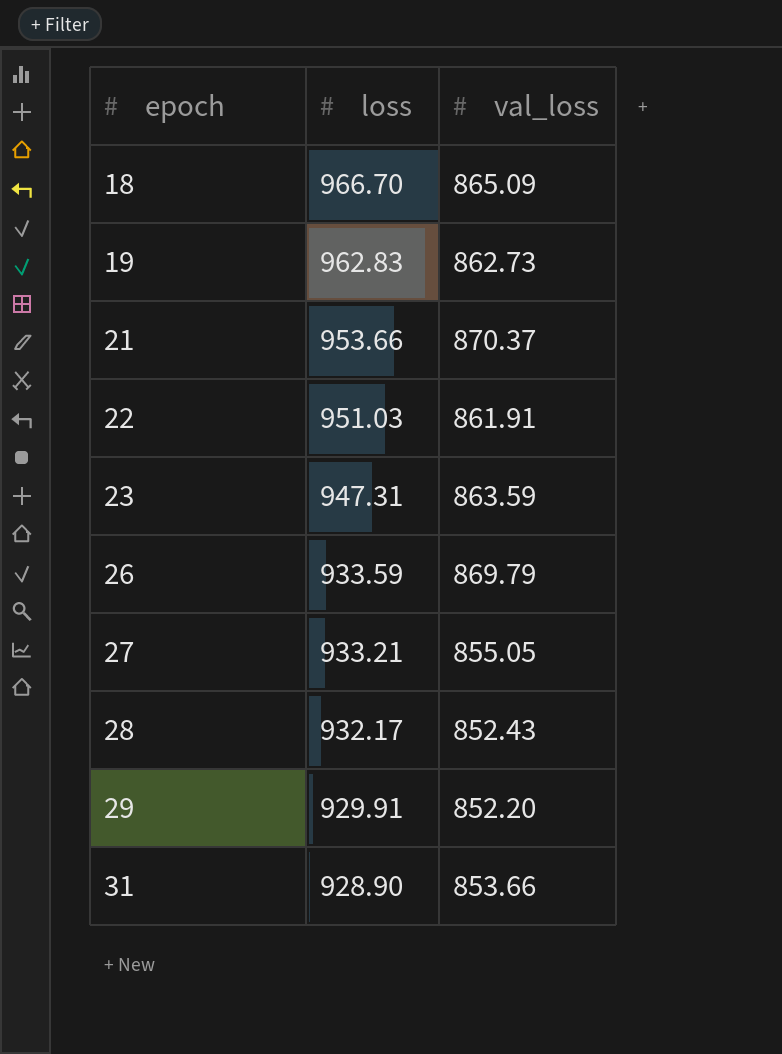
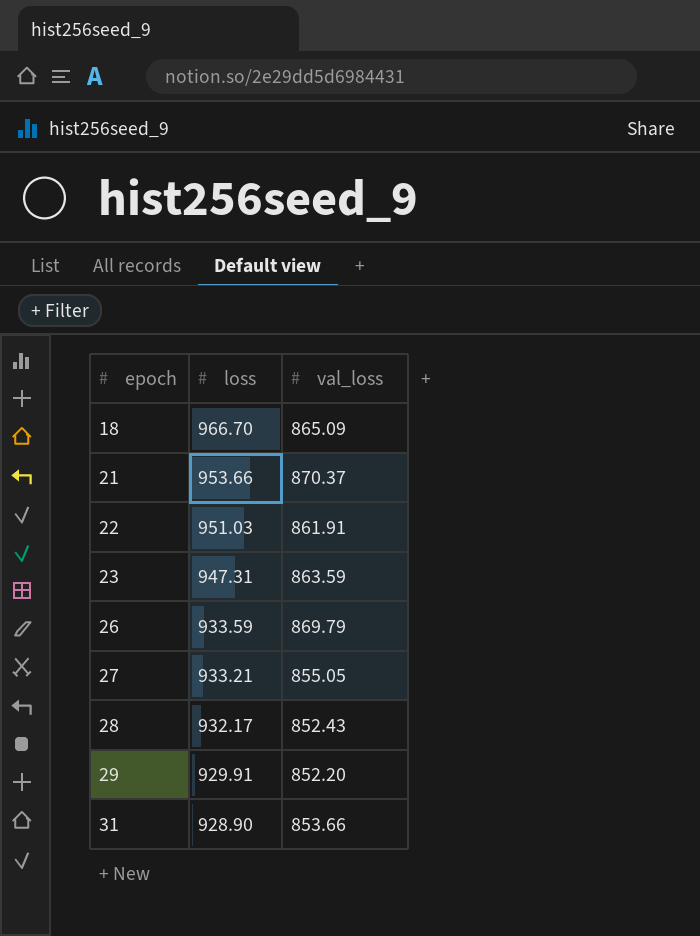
row 19: 962.83 | 862.73 -> none

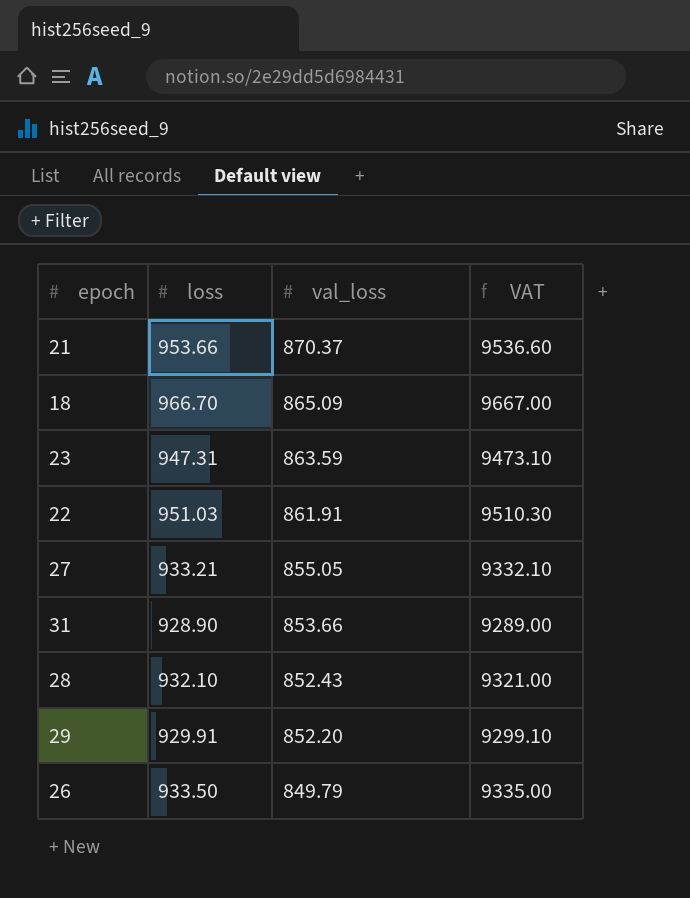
row order: epoch ascending -> val_loss descending
column VAT | formula: none -> [loss] * 10
28 | loss: 932.17 -> 932.10
26 | loss: 933.59 -> 933.50
26 | val_loss: 869.79 -> 849.79

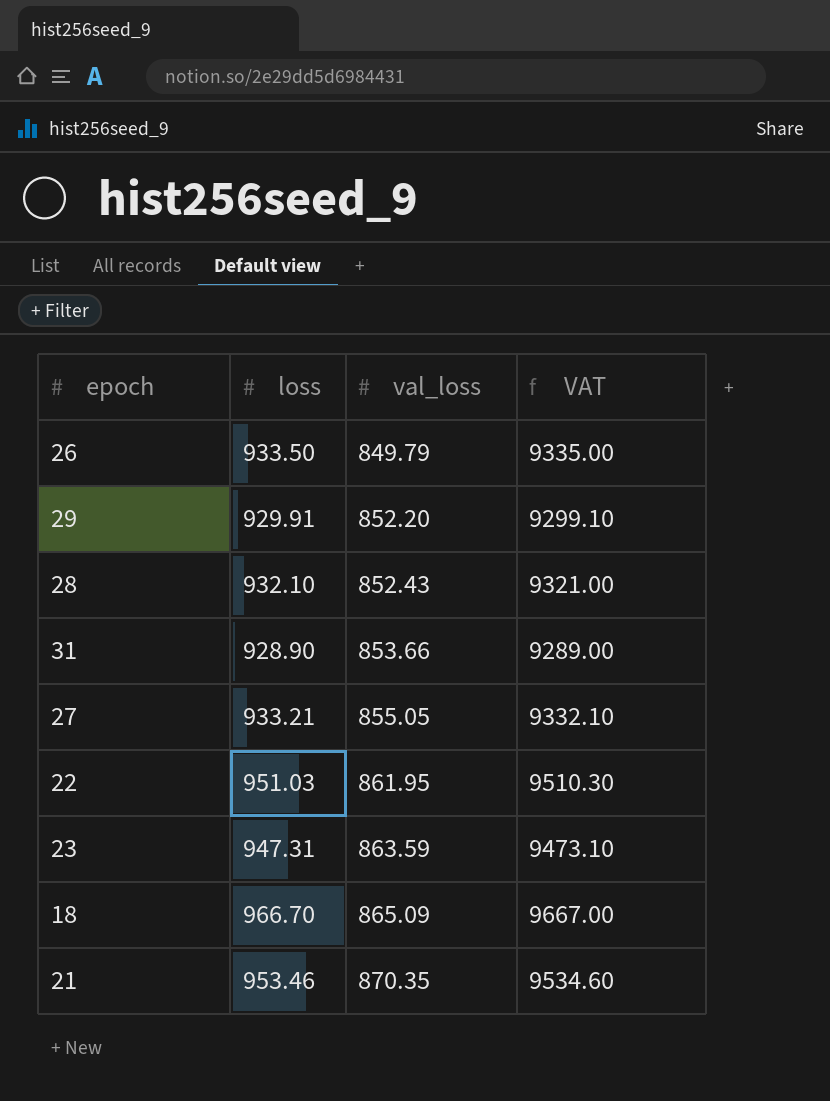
row order: val_loss descending -> val_loss ascending
22 | val_loss: 861.91 -> 861.95
21 | loss: 953.66 -> 953.46
21 | val_loss: 870.37 -> 870.35
21 | VAT: 9536.60 -> 9534.60

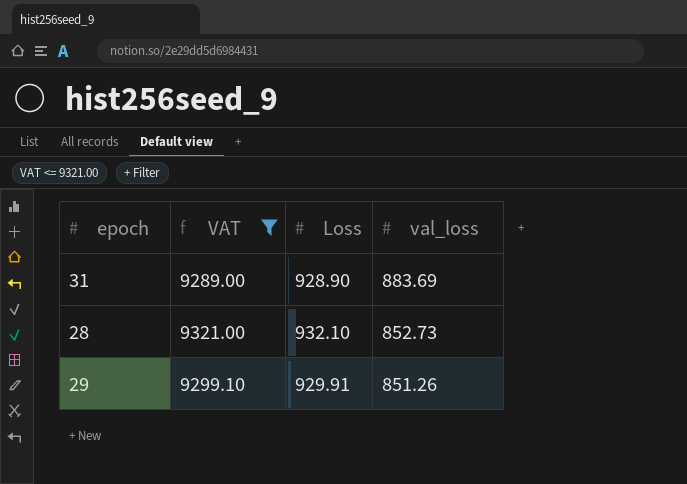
filter: none -> VAT <= 9321.00
row order: val_loss ascending -> val_loss descending
column VAT | position: 4 -> 2
column name: loss -> Loss
31 | val_loss: 853.66 -> 883.69
28 | val_loss: 852.43 -> 852.73
29 | val_loss: 852.20 -> 851.26

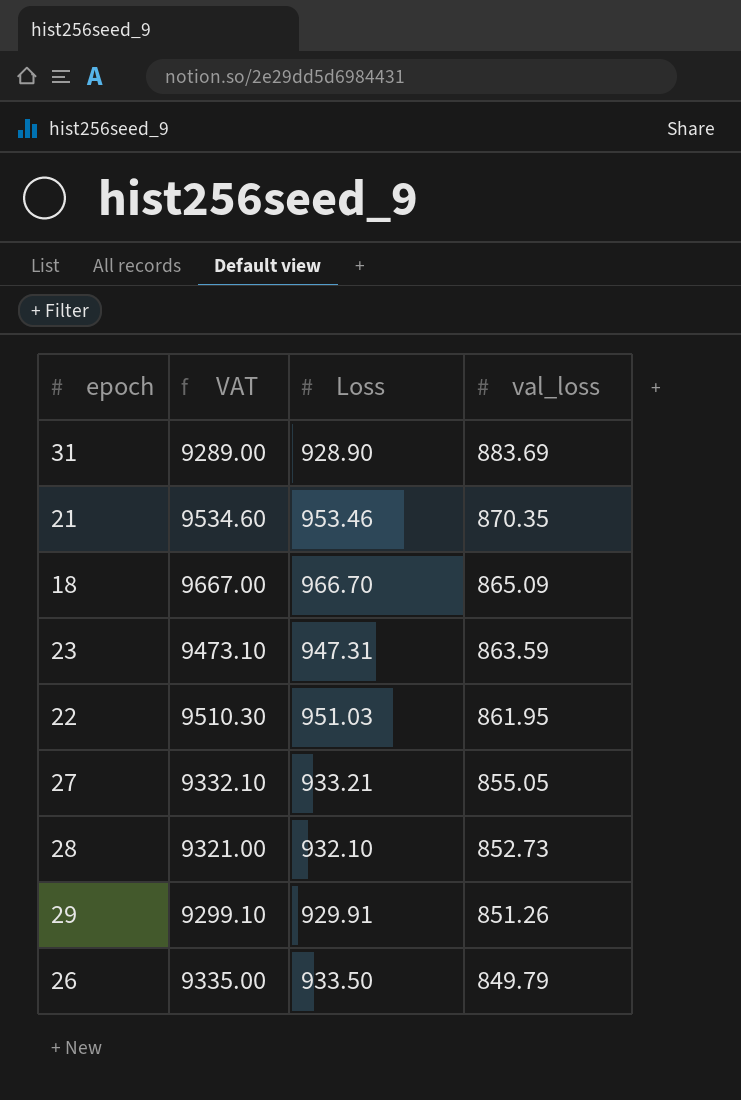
filter: VAT <= 9321.00 -> none

